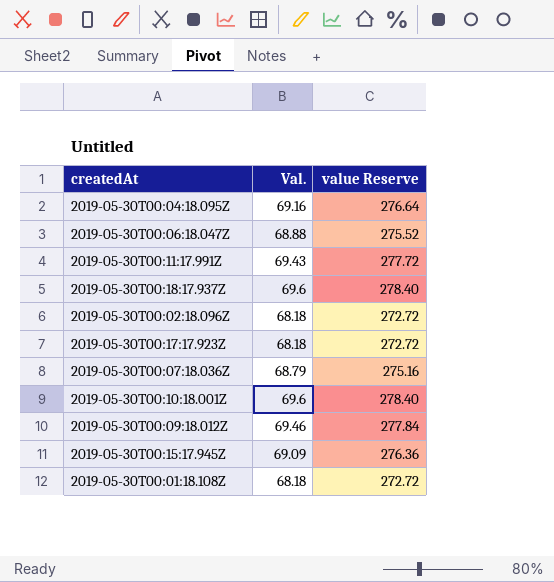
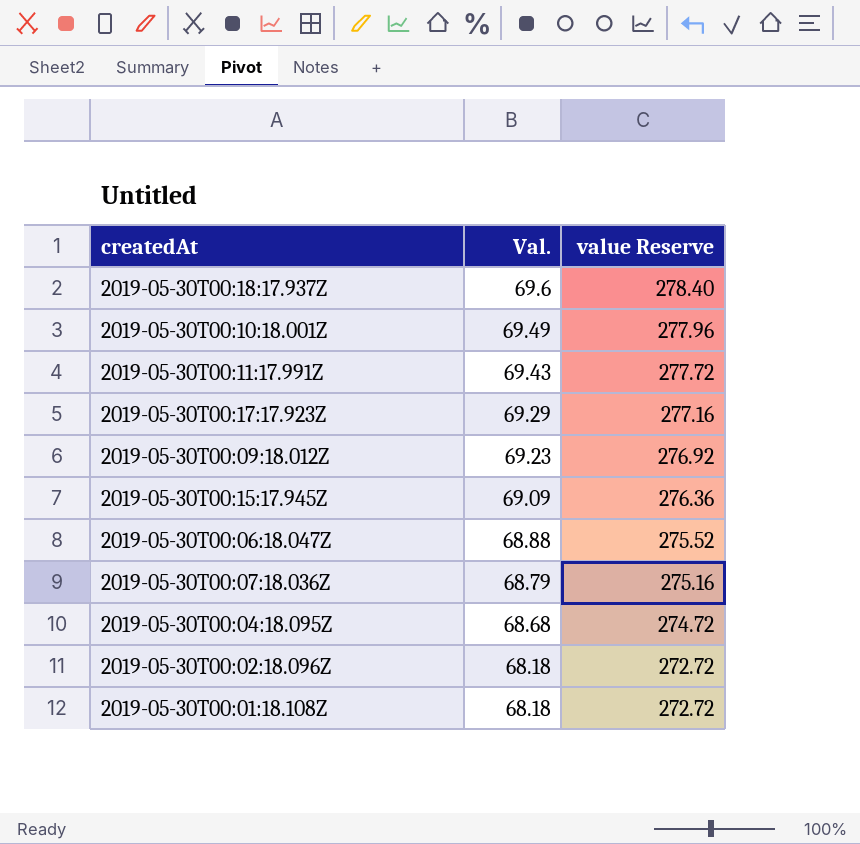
row order: none -> Val. descending
2019-05-30T00:10:18.001Z | Val.: 69.6 -> 69.49
2019-05-30T00:10:18.001Z | value Reserve: 278.40 -> 277.96
2019-05-30T00:17:17.923Z | Val.: 68.18 -> 69.29
2019-05-30T00:17:17.923Z | value Reserve: 272.72 -> 277.16
2019-05-30T00:09:18.012Z | Val.: 69.46 -> 69.23
2019-05-30T00:09:18.012Z | value Reserve: 277.84 -> 276.92
2019-05-30T00:04:18.095Z | Val.: 69.16 -> 68.68
2019-05-30T00:04:18.095Z | value Reserve: 276.64 -> 274.72

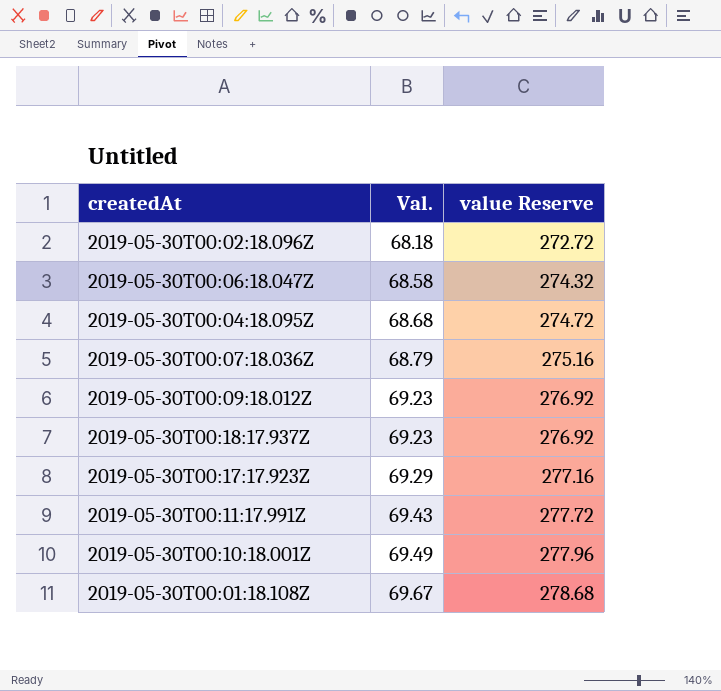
row order: Val. descending -> Val. ascending
row 2019-05-30T00:15:17.945Z: 69.09 | 276.36 -> none
2019-05-30T00:06:18.047Z | Val.: 68.88 -> 68.58
2019-05-30T00:06:18.047Z | value Reserve: 275.52 -> 274.32
2019-05-30T00:18:17.937Z | Val.: 69.6 -> 69.23
2019-05-30T00:18:17.937Z | value Reserve: 278.40 -> 276.92
2019-05-30T00:01:18.108Z | Val.: 68.18 -> 69.67
2019-05-30T00:01:18.108Z | value Reserve: 272.72 -> 278.68

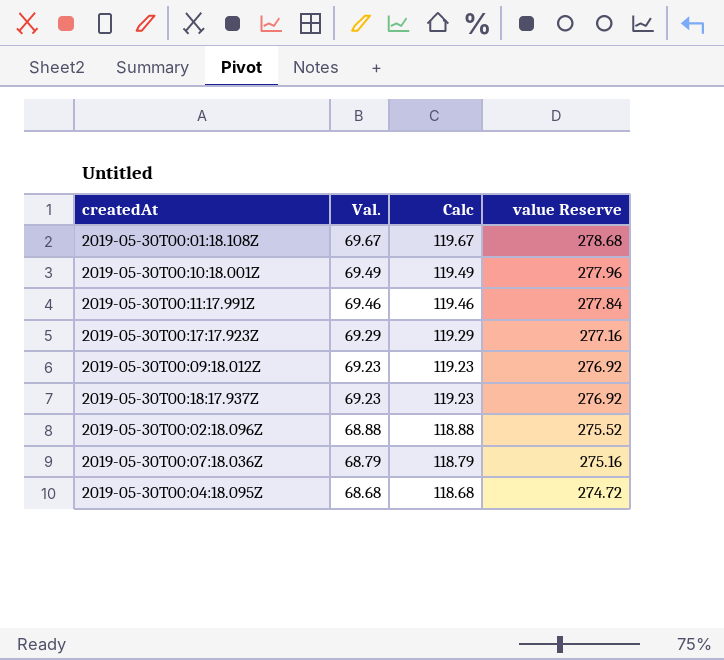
row order: Val. ascending -> Val. descending
column Calc | formula: none -> [Val.] + 50
row 2019-05-30T00:06:18.047Z: 68.58 | 274.32 -> none
2019-05-30T00:11:17.991Z | Val.: 69.43 -> 69.46
2019-05-30T00:11:17.991Z | value Reserve: 277.72 -> 277.84
2019-05-30T00:02:18.096Z | Val.: 68.18 -> 68.88
2019-05-30T00:02:18.096Z | value Reserve: 272.72 -> 275.52

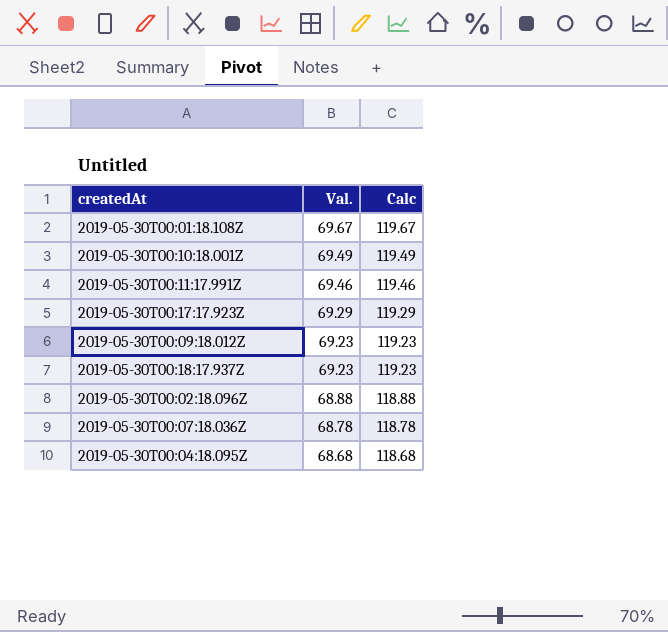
column value Reserve | formula: [Val.] * 4 -> none
2019-05-30T00:07:18.036Z | Val.: 68.79 -> 68.78
2019-05-30T00:07:18.036Z | Calc: 118.79 -> 118.78

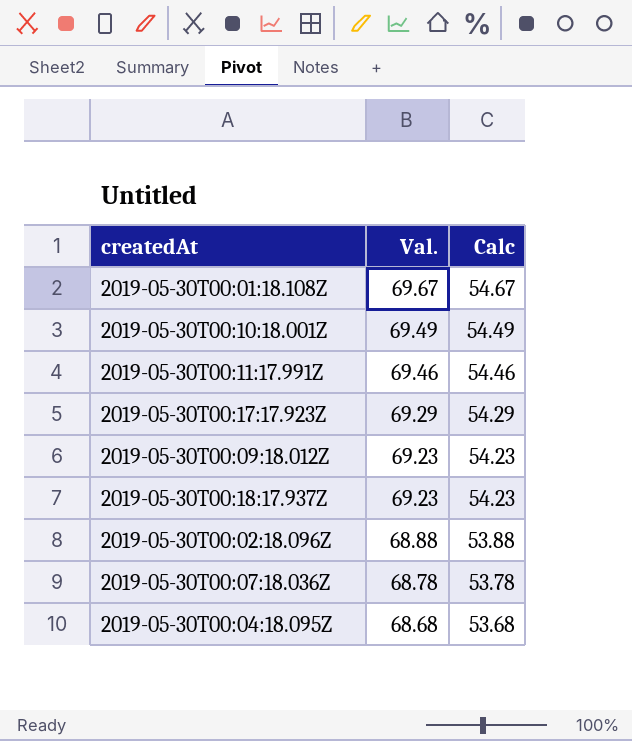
column Calc | formula: [Val.] + 50 -> [Val.] - 15

